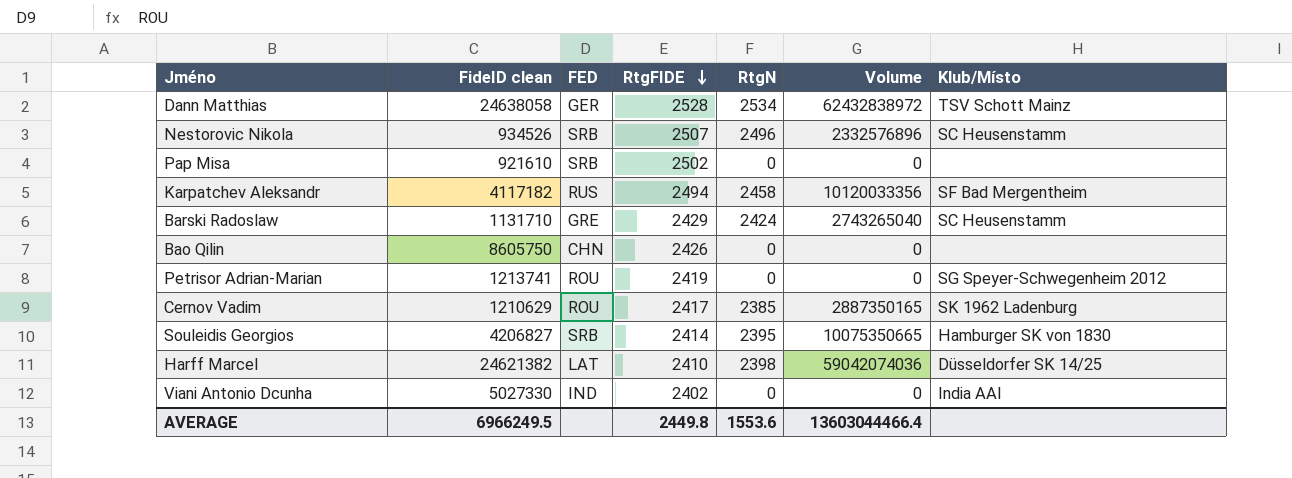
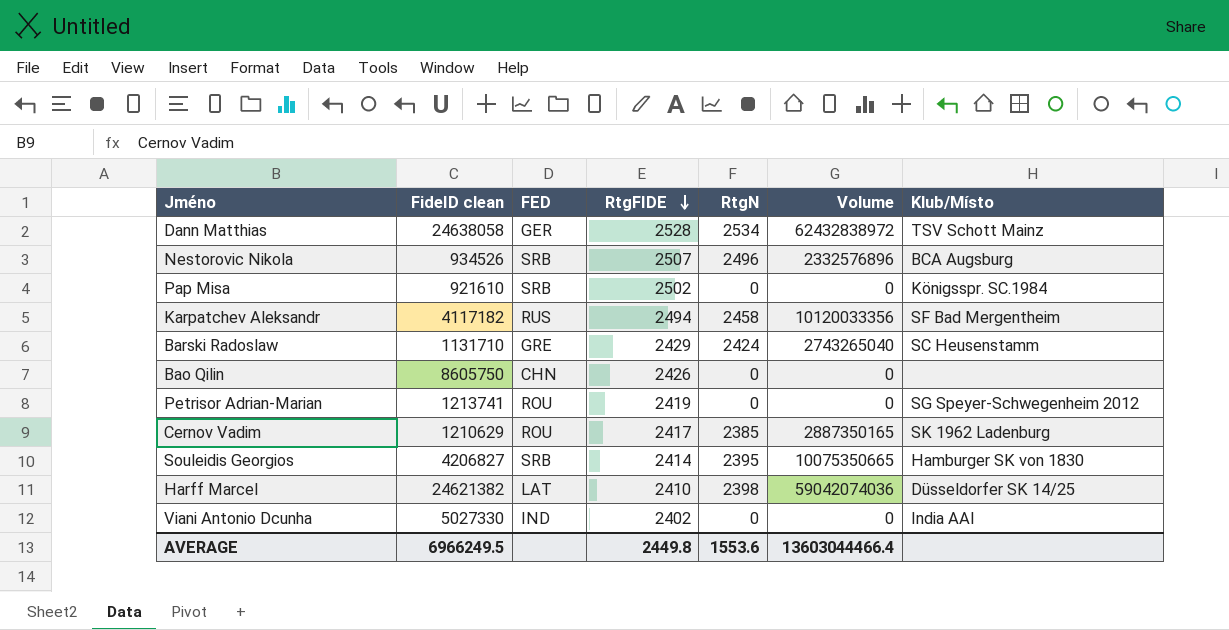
Nestorovic Nikola | Klub/Místo: SC Heusenstamm -> BCA Augsburg
Pap Misa | Klub/Místo: none -> Königsspr. SC.1984

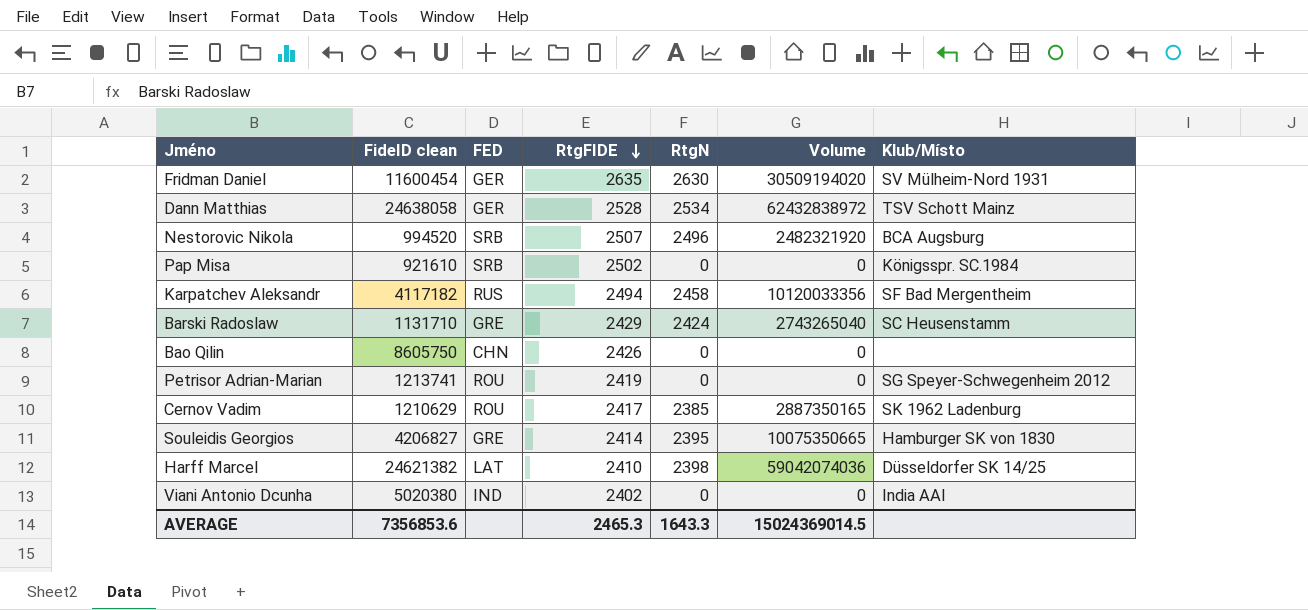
row Fridman Daniel: none -> 11600454 | GER | 2635 | 2630 | 30509194020 | SV Mülheim-Nord 1931
Nestorovic Nikola | FideID clean: 934526 -> 994520
Nestorovic Nikola | Volume: 2332576896 -> 2482321920
Souleidis Georgios | FED: SRB -> GRE
Viani Antonio Dcunha | FideID clean: 5027330 -> 5020380
AVERAGE | FideID clean: 6966249.5 -> 7356853.6
AVERAGE | RtgFIDE: 2449.8 -> 2465.3
AVERAGE | RtgN: 1553.6 -> 1643.3
AVERAGE | Volume: 13603044466.4 -> 15024369014.5

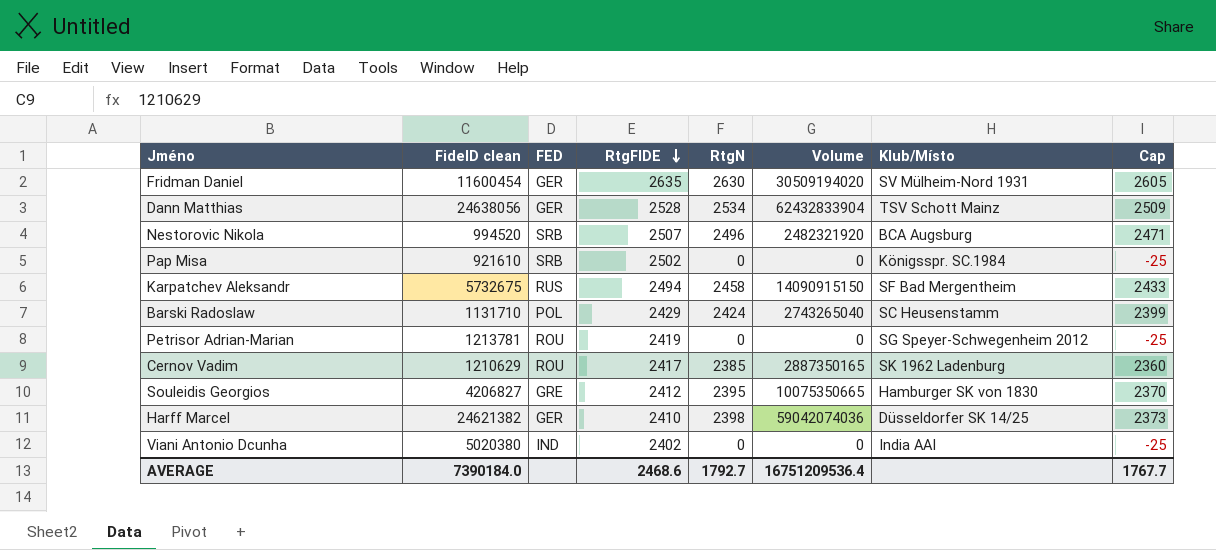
column Cap | formula: none -> [RtgN] - 25
row Bao Qilin: 8605750 | CHN | 2426 | 0 | 0 | none -> none
Dann Matthias | FideID clean: 24638058 -> 24638056
Dann Matthias | Volume: 62432838972 -> 62432833904
Karpatchev Aleksandr | FideID clean: 4117182 -> 5732675
Karpatchev Aleksandr | Volume: 10120033356 -> 14090915150
Barski Radoslaw | FED: GRE -> POL
Petrisor Adrian-Marian | FideID clean: 1213741 -> 1213781
Souleidis Georgios | RtgFIDE: 2414 -> 2412
Harff Marcel | FED: LAT -> GER
AVERAGE | FideID clean: 7356853.6 -> 7390184.0
AVERAGE | RtgFIDE: 2465.3 -> 2468.6
AVERAGE | RtgN: 1643.3 -> 1792.7
AVERAGE | Volume: 15024369014.5 -> 16751209536.4

